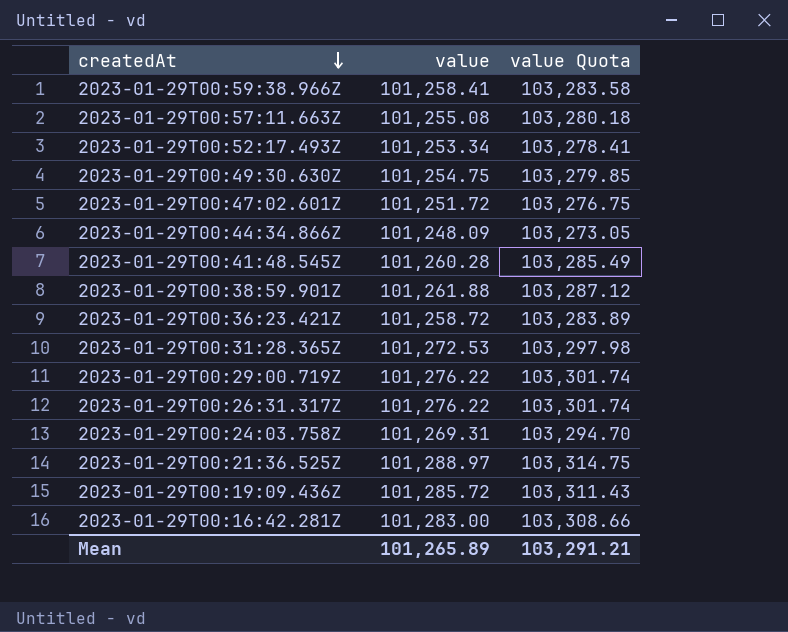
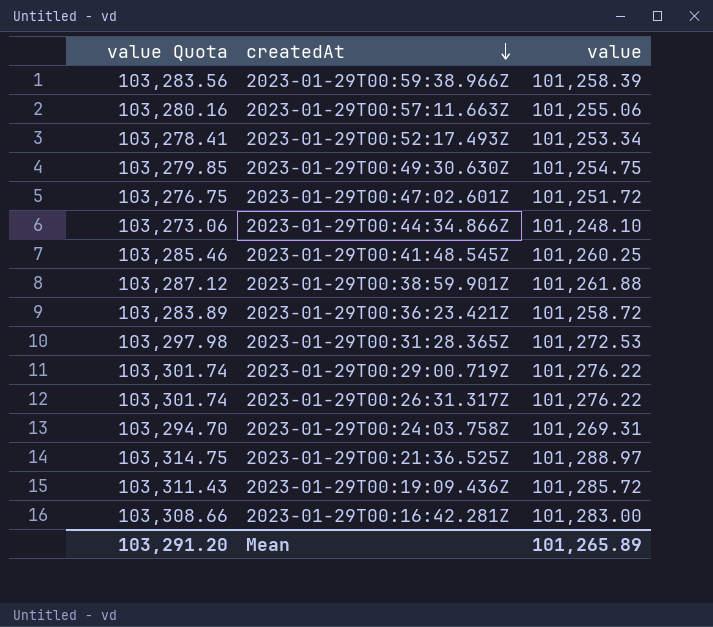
column value Quota | position: 3 -> 1
2023-01-29T00:59:38.966Z | value Quota: 103,283.58 -> 103,283.56
2023-01-29T00:59:38.966Z | value: 101,258.41 -> 101,258.39
2023-01-29T00:57:11.663Z | value Quota: 103,280.18 -> 103,280.16
2023-01-29T00:57:11.663Z | value: 101,255.08 -> 101,255.06
2023-01-29T00:44:34.866Z | value Quota: 103,273.05 -> 103,273.06
2023-01-29T00:44:34.866Z | value: 101,248.09 -> 101,248.10
2023-01-29T00:41:48.545Z | value Quota: 103,285.49 -> 103,285.46
2023-01-29T00:41:48.545Z | value: 101,260.28 -> 101,260.25
Mean | value Quota: 103,291.21 -> 103,291.20

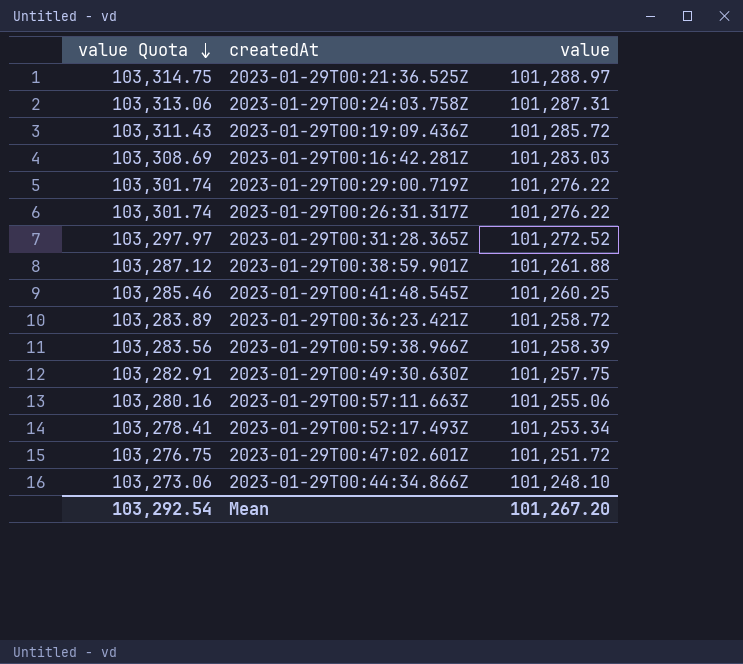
row order: createdAt descending -> value Quota descending
2023-01-29T00:24:03.758Z | value Quota: 103,294.70 -> 103,313.06
2023-01-29T00:24:03.758Z | value: 101,269.31 -> 101,287.31
2023-01-29T00:16:42.281Z | value Quota: 103,308.66 -> 103,308.69
2023-01-29T00:16:42.281Z | value: 101,283.00 -> 101,283.03
2023-01-29T00:31:28.365Z | value Quota: 103,297.98 -> 103,297.97
2023-01-29T00:31:28.365Z | value: 101,272.53 -> 101,272.52
2023-01-29T00:49:30.630Z | value Quota: 103,279.85 -> 103,282.91
2023-01-29T00:49:30.630Z | value: 101,254.75 -> 101,257.75
Mean | value Quota: 103,291.20 -> 103,292.54
Mean | value: 101,265.89 -> 101,267.20

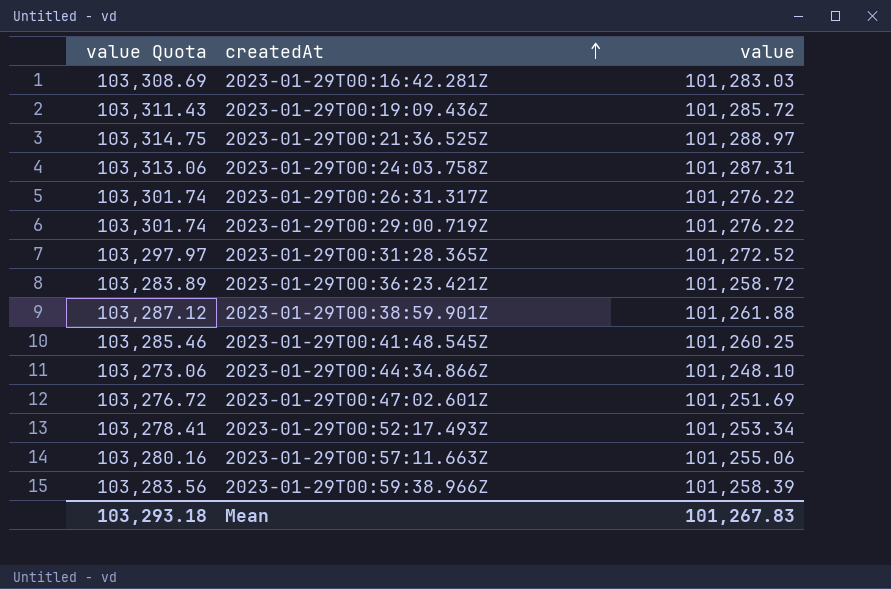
row order: value Quota descending -> createdAt ascending
row 2023-01-29T00:49:30.630Z: 103,282.91 | 101,257.75 -> none
2023-01-29T00:47:02.601Z | value Quota: 103,276.75 -> 103,276.72
2023-01-29T00:47:02.601Z | value: 101,251.72 -> 101,251.69
Mean | value Quota: 103,292.54 -> 103,293.18
Mean | value: 101,267.20 -> 101,267.83

